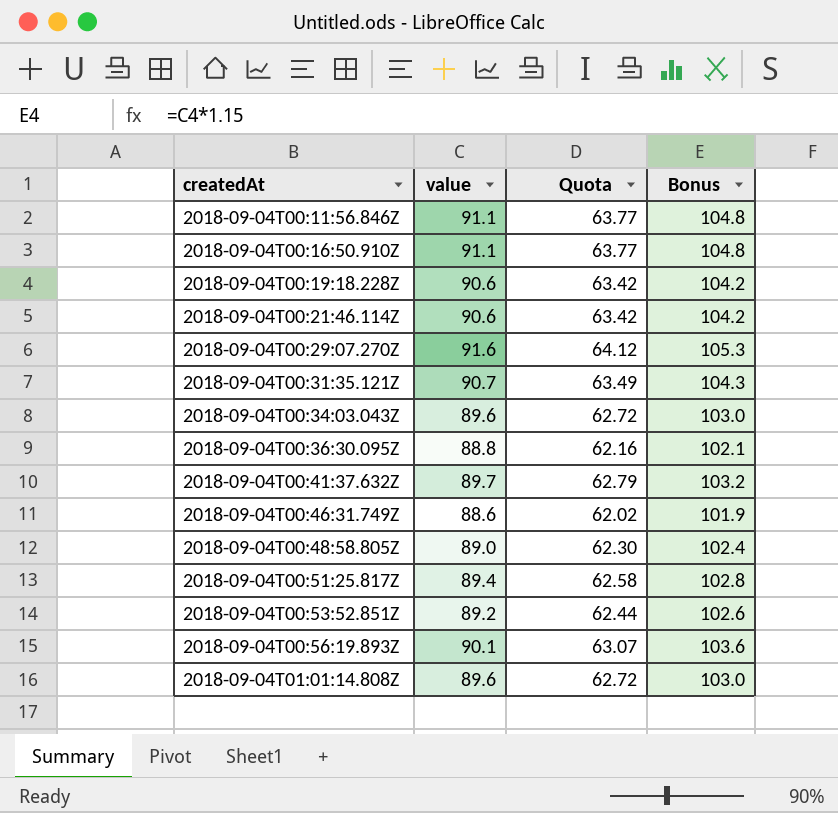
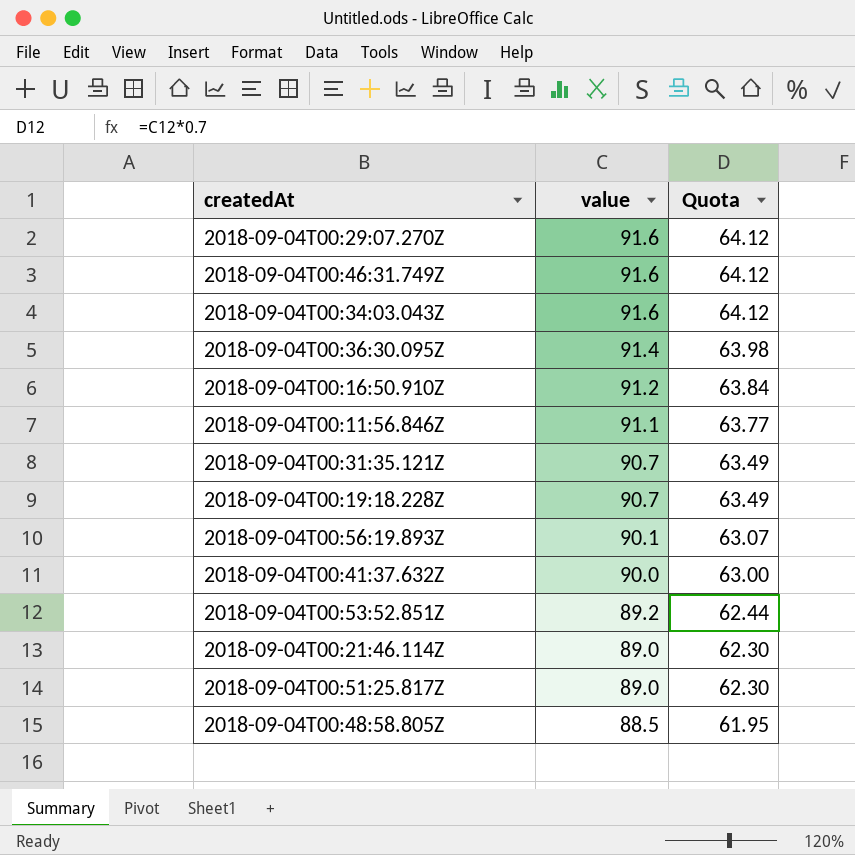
row order: createdAt ascending -> value descending
column Bonus | formula: [value] * 1.15 -> none
row 2018-09-04T01:01:14.808Z: 89.6 | 62.72 | 103.0 -> none
2018-09-04T00:46:31.749Z | value: 88.6 -> 91.6
2018-09-04T00:46:31.749Z | Quota: 62.02 -> 64.12
2018-09-04T00:34:03.043Z | value: 89.6 -> 91.6
2018-09-04T00:34:03.043Z | Quota: 62.72 -> 64.12
2018-09-04T00:36:30.095Z | value: 88.8 -> 91.4
2018-09-04T00:36:30.095Z | Quota: 62.16 -> 63.98
2018-09-04T00:16:50.910Z | value: 91.1 -> 91.2
2018-09-04T00:16:50.910Z | Quota: 63.77 -> 63.84
2018-09-04T00:19:18.228Z | value: 90.6 -> 90.7
2018-09-04T00:19:18.228Z | Quota: 63.42 -> 63.49
2018-09-04T00:41:37.632Z | value: 89.7 -> 90.0
2018-09-04T00:41:37.632Z | Quota: 62.79 -> 63.00
2018-09-04T00:21:46.114Z | value: 90.6 -> 89.0
2018-09-04T00:21:46.114Z | Quota: 63.42 -> 62.30
2018-09-04T00:51:25.817Z | value: 89.4 -> 89.0
2018-09-04T00:51:25.817Z | Quota: 62.58 -> 62.30
2018-09-04T00:48:58.805Z | value: 89.0 -> 88.5
2018-09-04T00:48:58.805Z | Quota: 62.30 -> 61.95

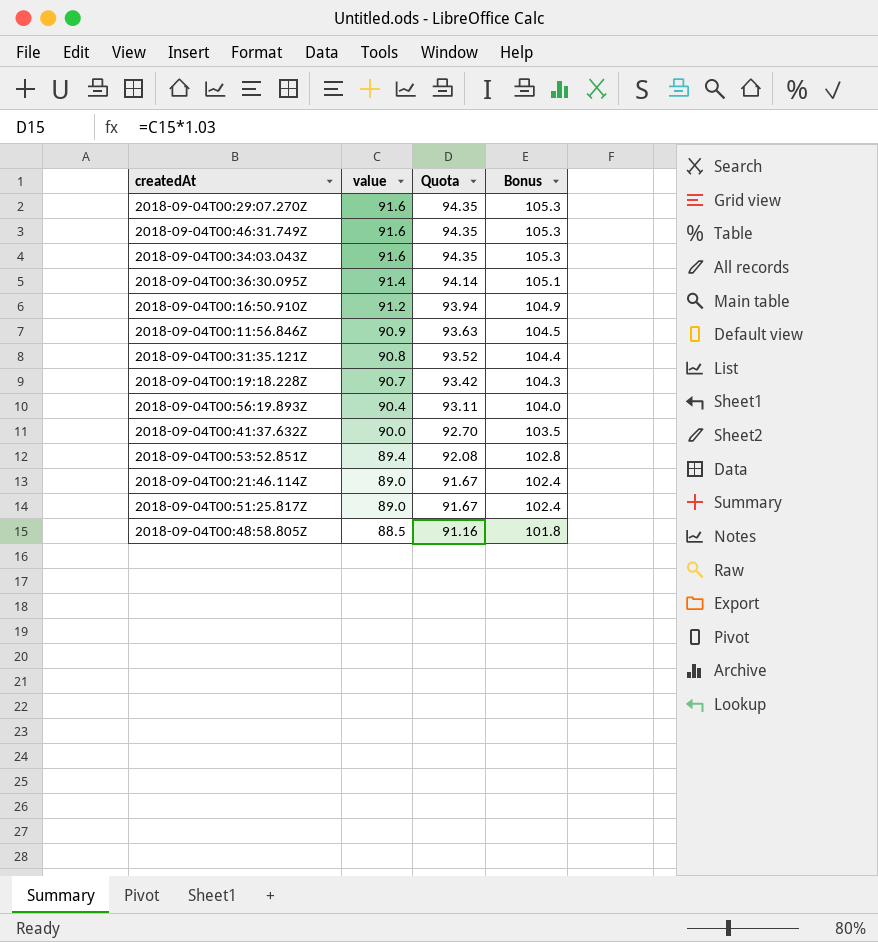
column Quota | formula: [value] * 0.7 -> [value] * 1.03
column Bonus | formula: none -> [value] * 1.15
2018-09-04T00:11:56.846Z | value: 91.1 -> 90.9
2018-09-04T00:31:35.121Z | value: 90.7 -> 90.8
2018-09-04T00:56:19.893Z | value: 90.1 -> 90.4
2018-09-04T00:53:52.851Z | value: 89.2 -> 89.4

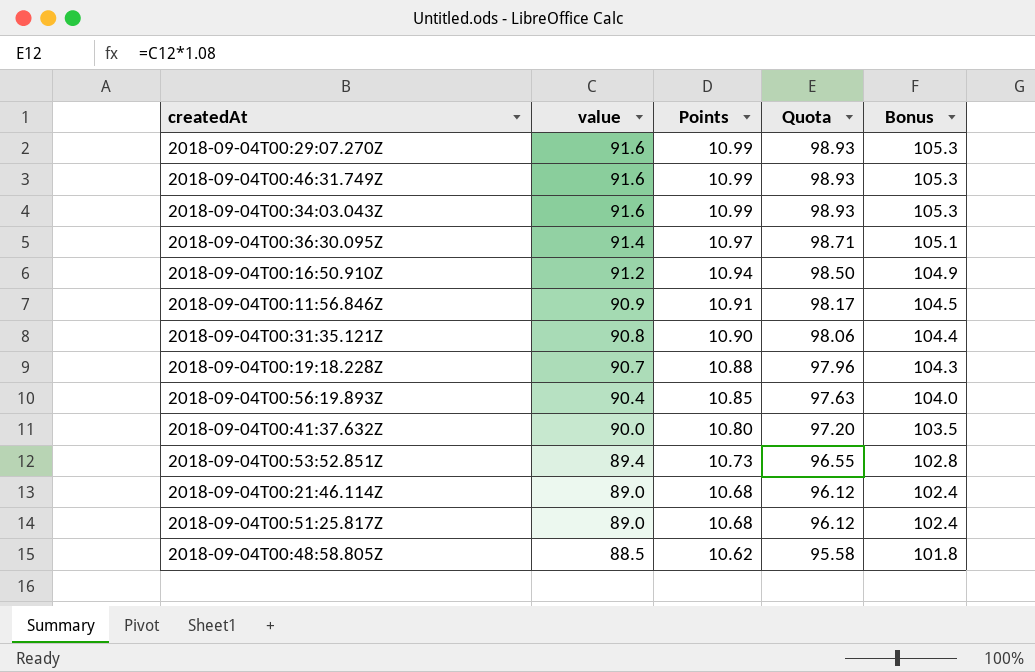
column Points | formula: none -> [value] * 0.12
column Quota | formula: [value] * 1.03 -> [value] * 1.08

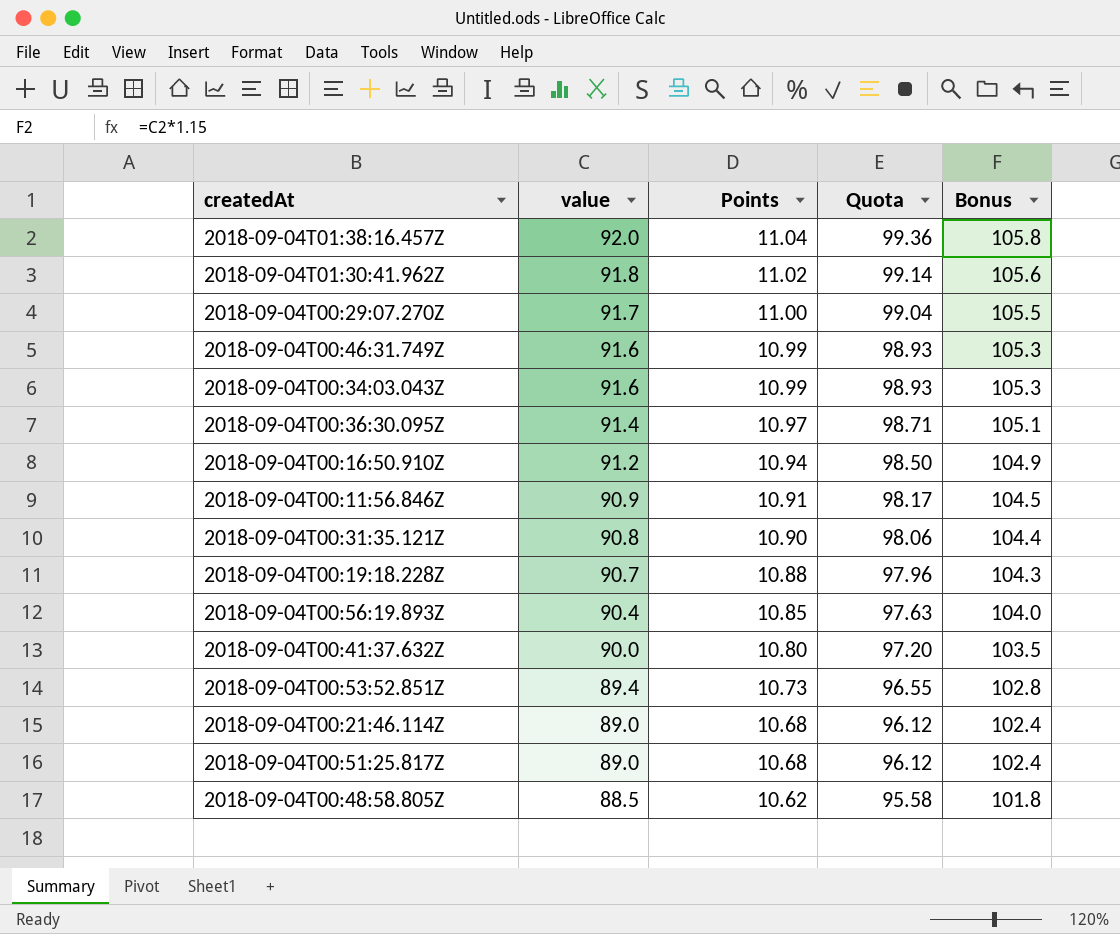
row 2018-09-04T01:38:16.457Z: none -> 92.0 | 11.04 | 99.36 | 105.8
row 2018-09-04T01:30:41.962Z: none -> 91.8 | 11.02 | 99.14 | 105.6
2018-09-04T00:29:07.270Z | value: 91.6 -> 91.7
2018-09-04T00:29:07.270Z | Points: 10.99 -> 11.00
2018-09-04T00:29:07.270Z | Quota: 98.93 -> 99.04
2018-09-04T00:29:07.270Z | Bonus: 105.3 -> 105.5

